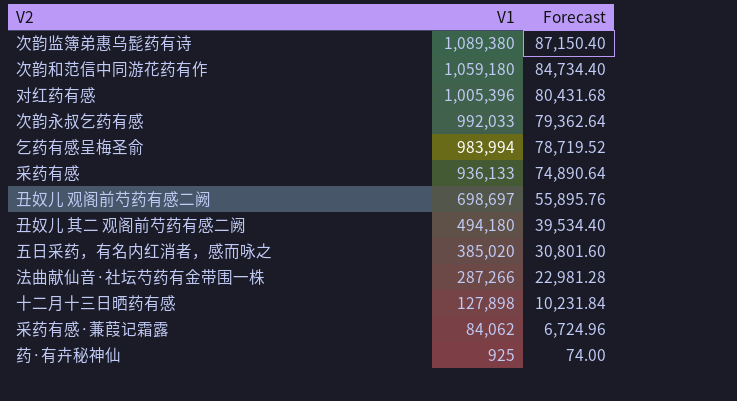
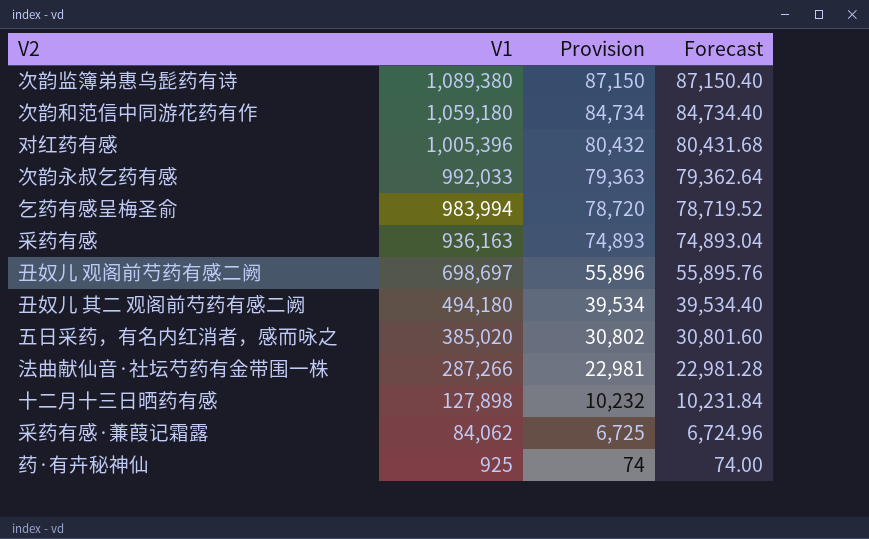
column Provision | formula: none -> [V1] * 0.08
采药有感 | V1: 936,133 -> 936,163
采药有感 | Forecast: 74,890.64 -> 74,893.04

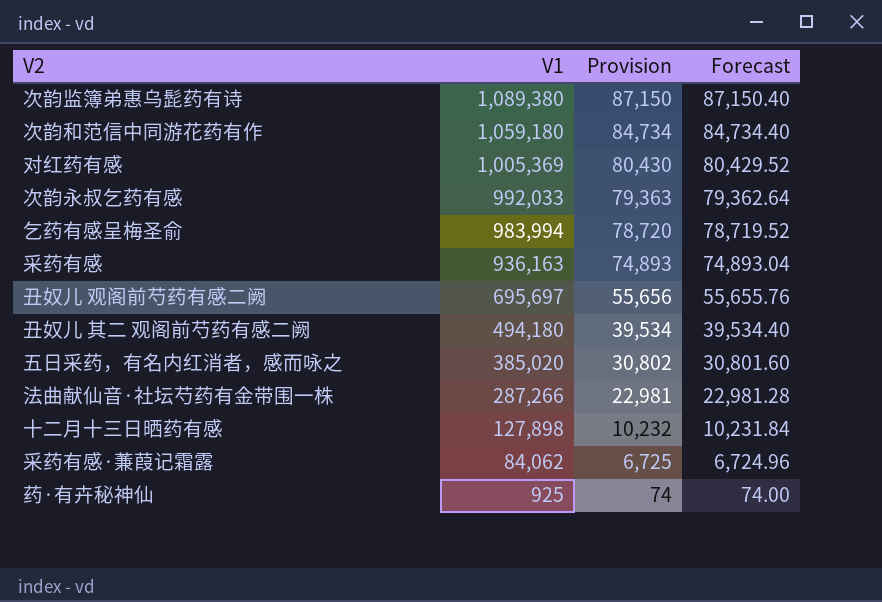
对红药有感 | V1: 1,005,396 -> 1,005,369
对红药有感 | Provision: 80,432 -> 80,430
对红药有感 | Forecast: 80,431.68 -> 80,429.52
丑奴儿 观阁前芍药有感二阙 | V1: 698,697 -> 695,697
丑奴儿 观阁前芍药有感二阙 | Provision: 55,896 -> 55,656
丑奴儿 观阁前芍药有感二阙 | Forecast: 55,895.76 -> 55,655.76

